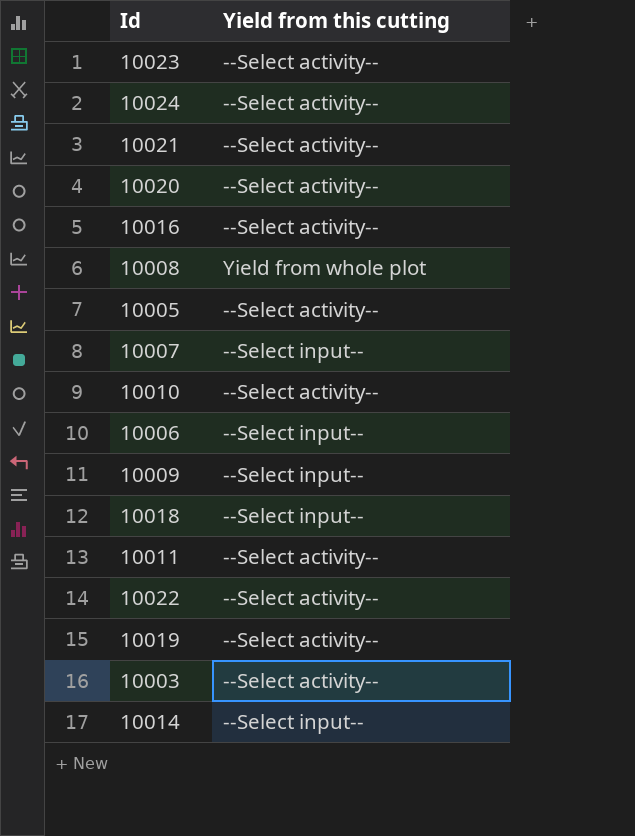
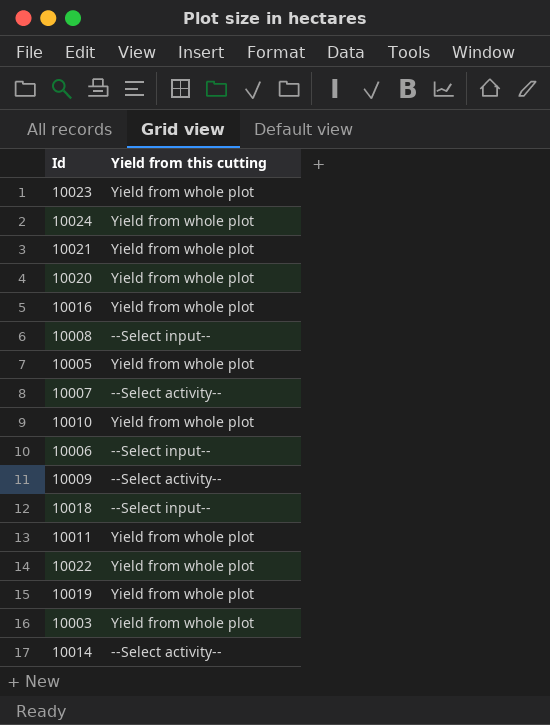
10023 | Yield from this cutting: --Select activity-- -> Yield from whole plot
10024 | Yield from this cutting: --Select activity-- -> Yield from whole plot
10021 | Yield from this cutting: --Select activity-- -> Yield from whole plot
10020 | Yield from this cutting: --Select activity-- -> Yield from whole plot
10016 | Yield from this cutting: --Select activity-- -> Yield from whole plot
10008 | Yield from this cutting: Yield from whole plot -> --Select input--
10005 | Yield from this cutting: --Select activity-- -> Yield from whole plot
10007 | Yield from this cutting: --Select input-- -> --Select activity--
10010 | Yield from this cutting: --Select activity-- -> Yield from whole plot
10009 | Yield from this cutting: --Select input-- -> --Select activity--
10011 | Yield from this cutting: --Select activity-- -> Yield from whole plot
10022 | Yield from this cutting: --Select activity-- -> Yield from whole plot
10019 | Yield from this cutting: --Select activity-- -> Yield from whole plot
10003 | Yield from this cutting: --Select activity-- -> Yield from whole plot
10014 | Yield from this cutting: --Select input-- -> --Select activity--

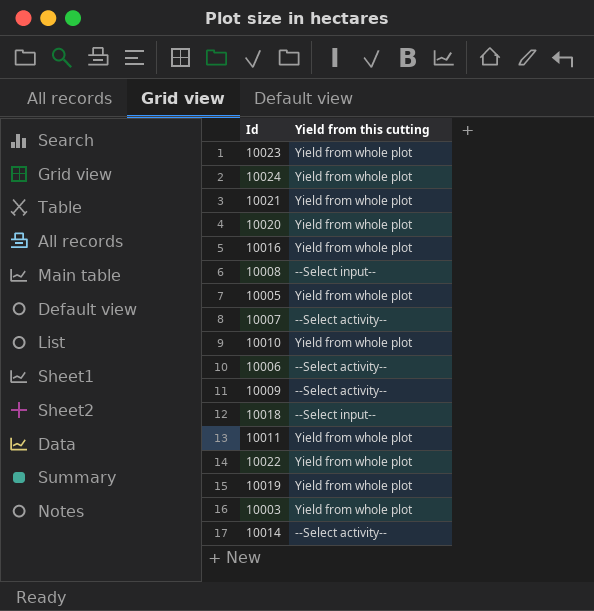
10006 | Yield from this cutting: --Select input-- -> --Select activity--

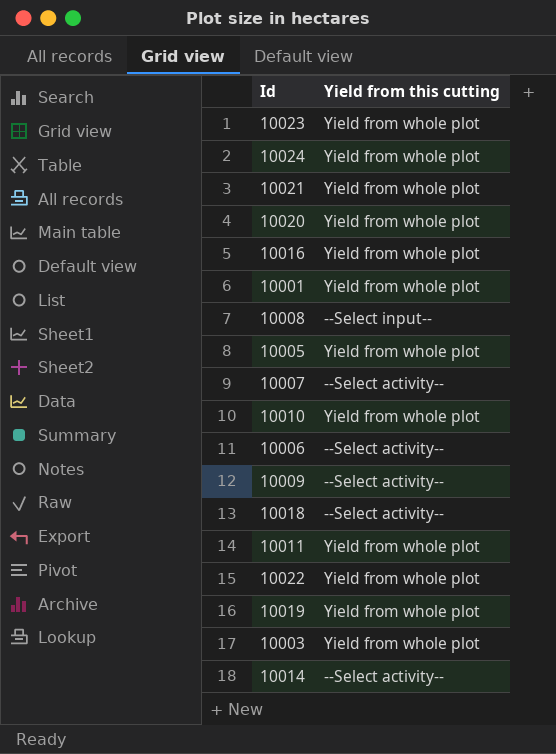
row 10001: none -> Yield from whole plot
10018 | Yield from this cutting: --Select input-- -> --Select activity--

